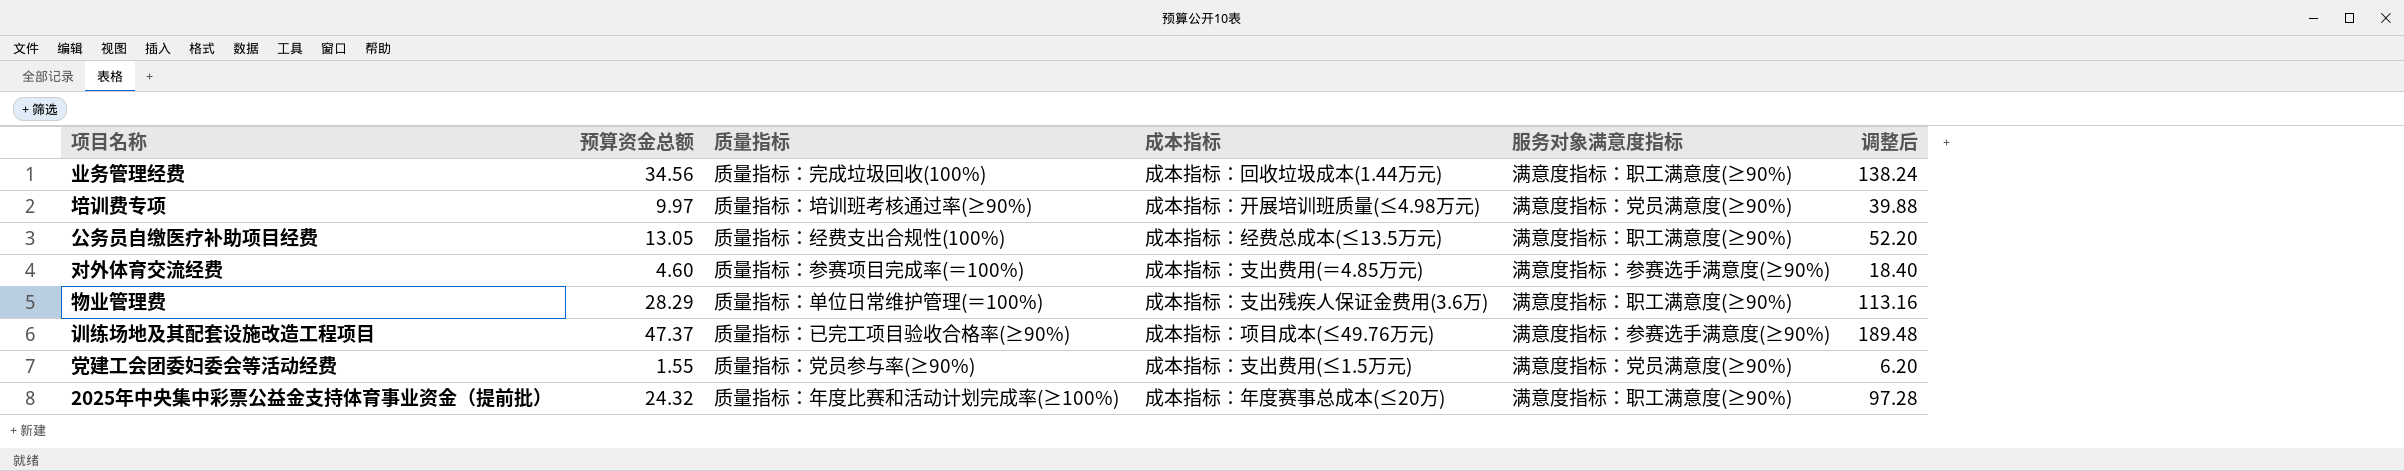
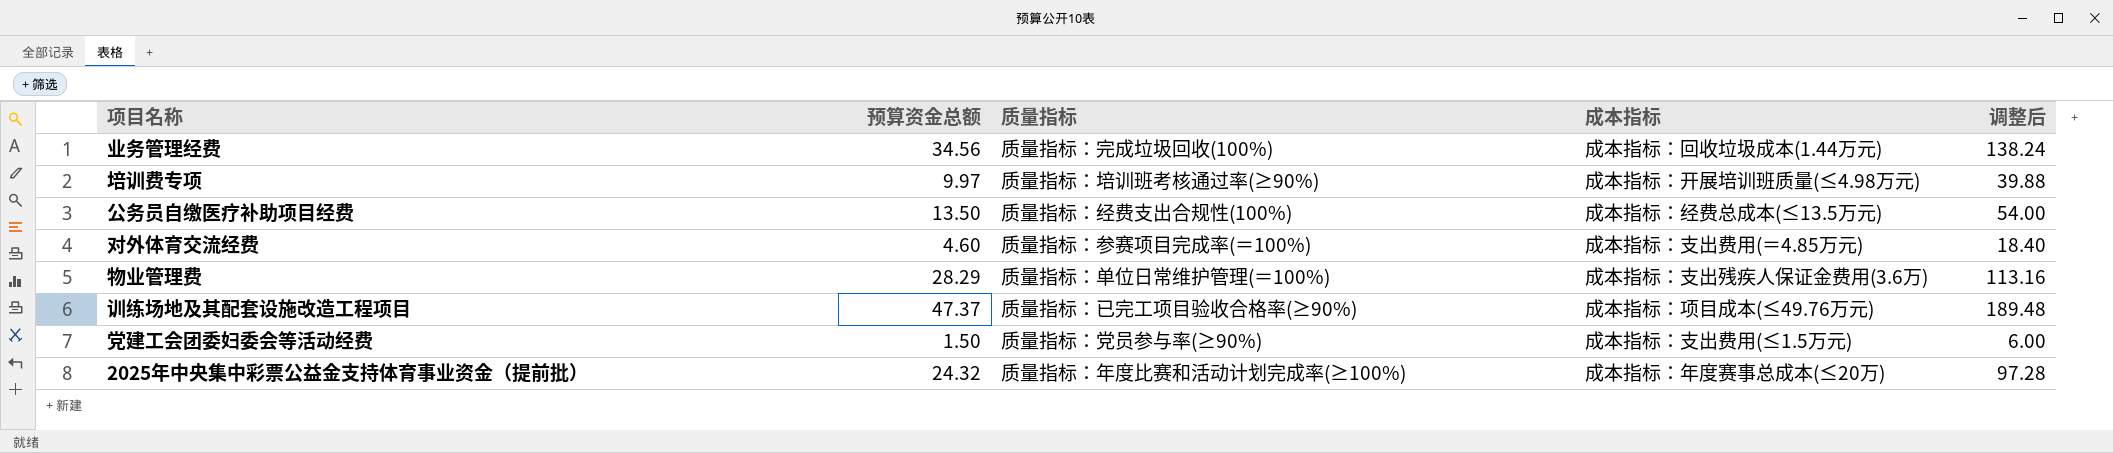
column 服务对象满意度指标 | position: 5 -> none
公务员自缴医疗补助项目经费 | 预算资金总额: 13.05 -> 13.50
公务员自缴医疗补助项目经费 | 调整后: 52.20 -> 54.00
党建工会团委妇委会等活动经费 | 预算资金总额: 1.55 -> 1.50
党建工会团委妇委会等活动经费 | 调整后: 6.20 -> 6.00

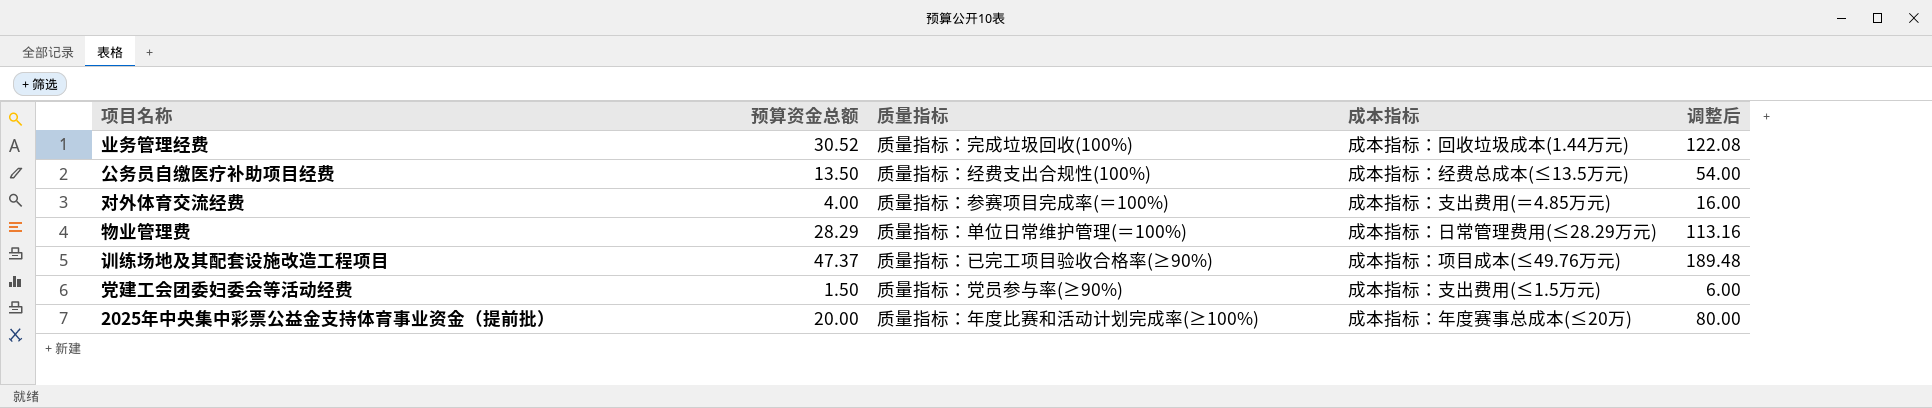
row 培训费专项: 9.97 | 质量指标：培训班考核通过率(≥90%) | 成本指标：开展培训班质量(≤4.98万元) | 39.88 -> none
业务管理经费 | 预算资金总额: 34.56 -> 30.52
业务管理经费 | 调整后: 138.24 -> 122.08
对外体育交流经费 | 预算资金总额: 4.60 -> 4.00
对外体育交流经费 | 调整后: 18.40 -> 16.00
物业管理费 | 成本指标: 成本指标：支出残疾人保证金费用(3.6万) -> 成本指标：日常管理费用(≤28.29万元)
2025年中央集中彩票公益金支持体育事业资金（提前批） | 预算资金总额: 24.32 -> 20.00
2025年中央集中彩票公益金支持体育事业资金（提前批） | 调整后: 97.28 -> 80.00

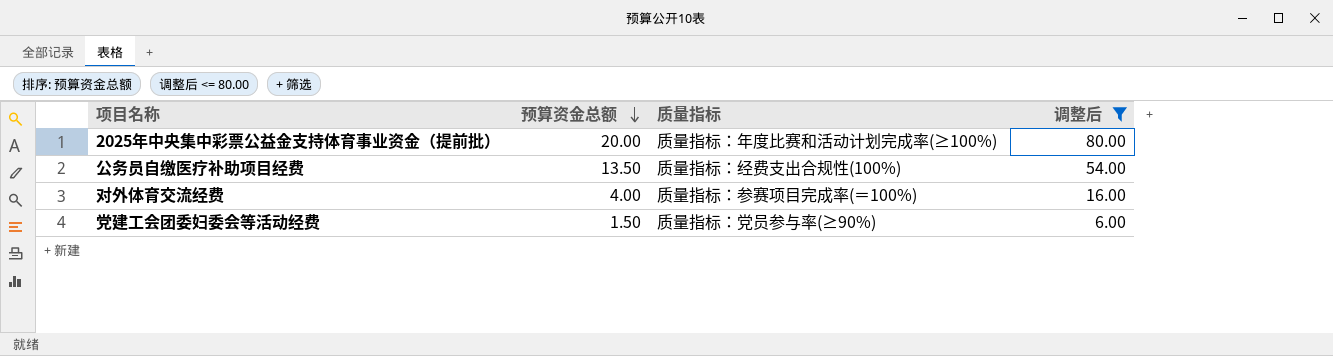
filter: none -> 调整后 <= 80.00
row order: none -> 预算资金总额 descending
column 成本指标 | position: 4 -> none

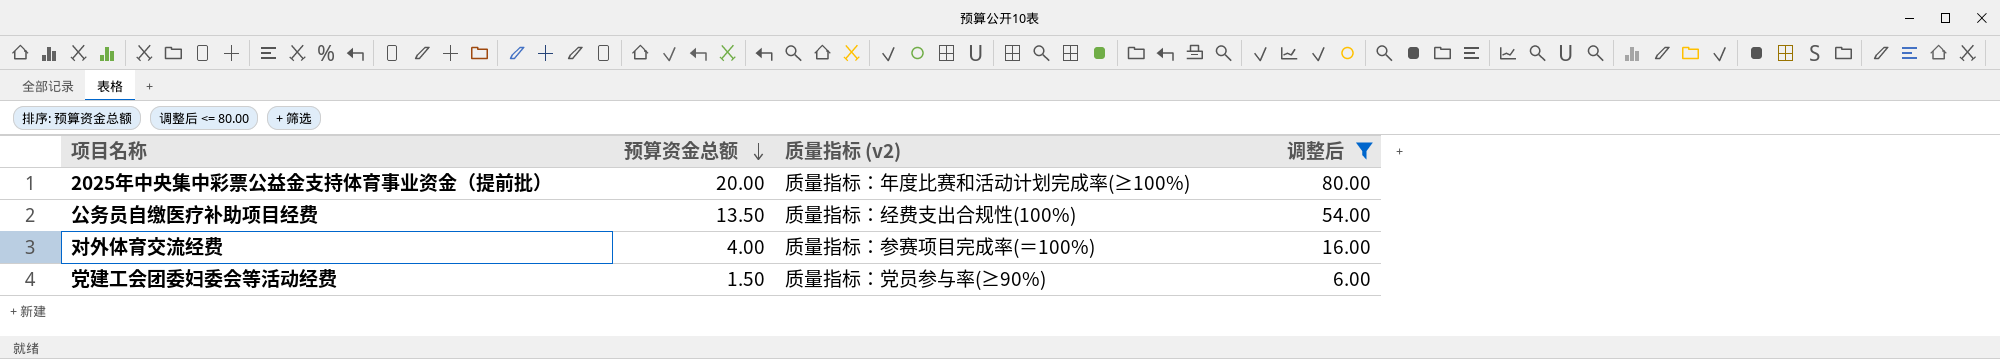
column name: 质量指标 -> 质量指标 (v2)

